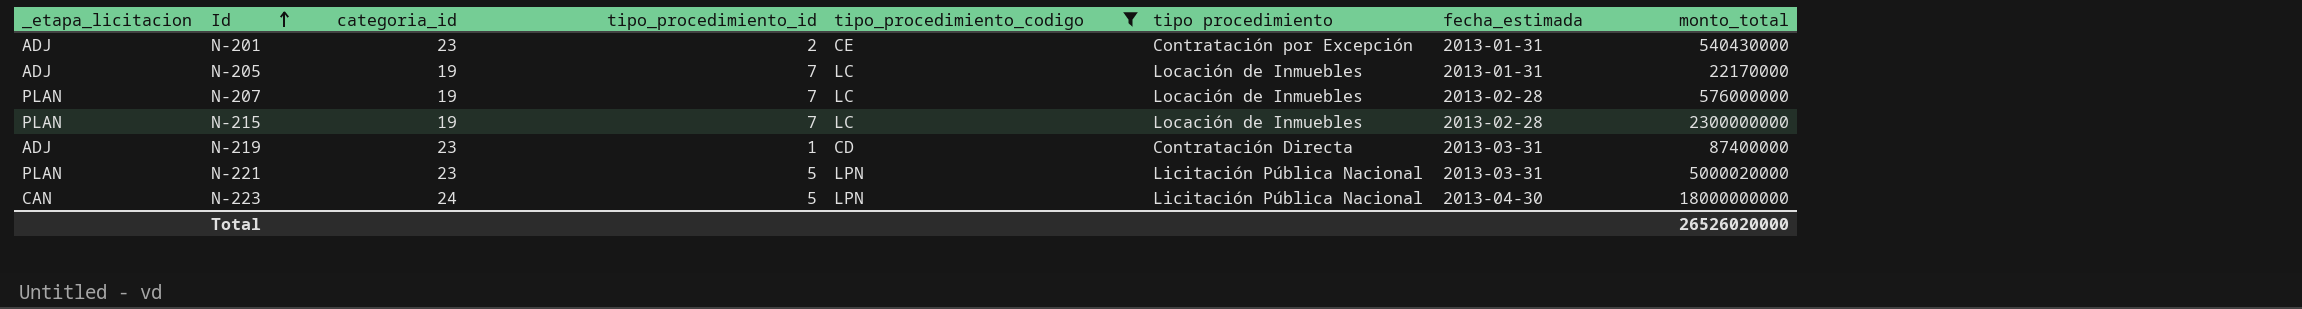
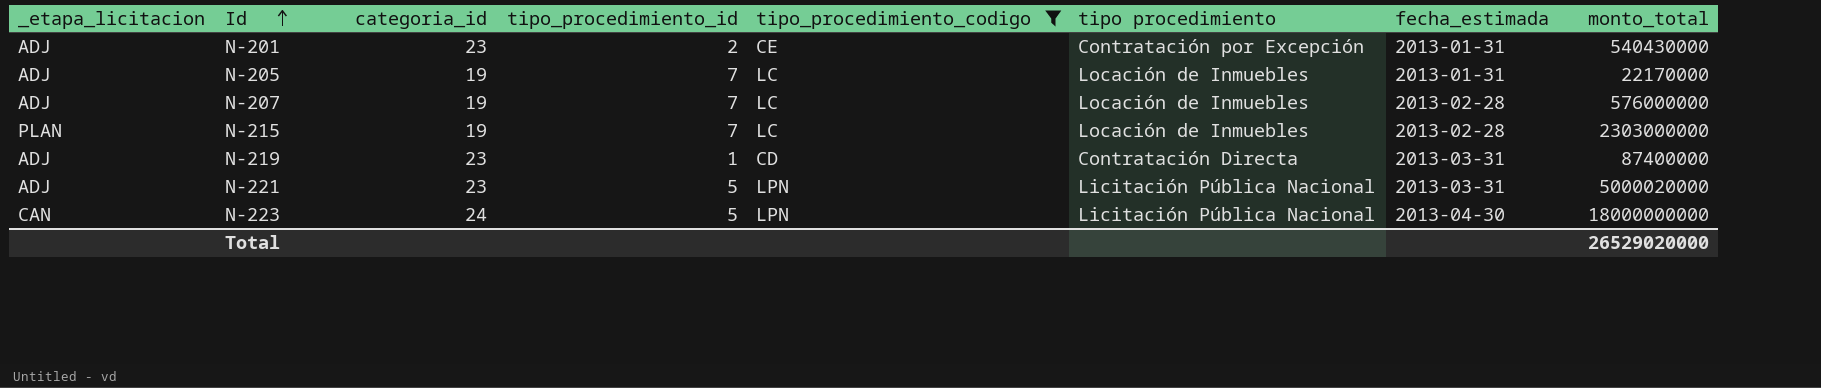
N-207 | _etapa_licitacion: PLAN -> ADJ
N-215 | monto_total: 2300000000 -> 2303000000
N-221 | _etapa_licitacion: PLAN -> ADJ
Total | monto_total: 26526020000 -> 26529020000

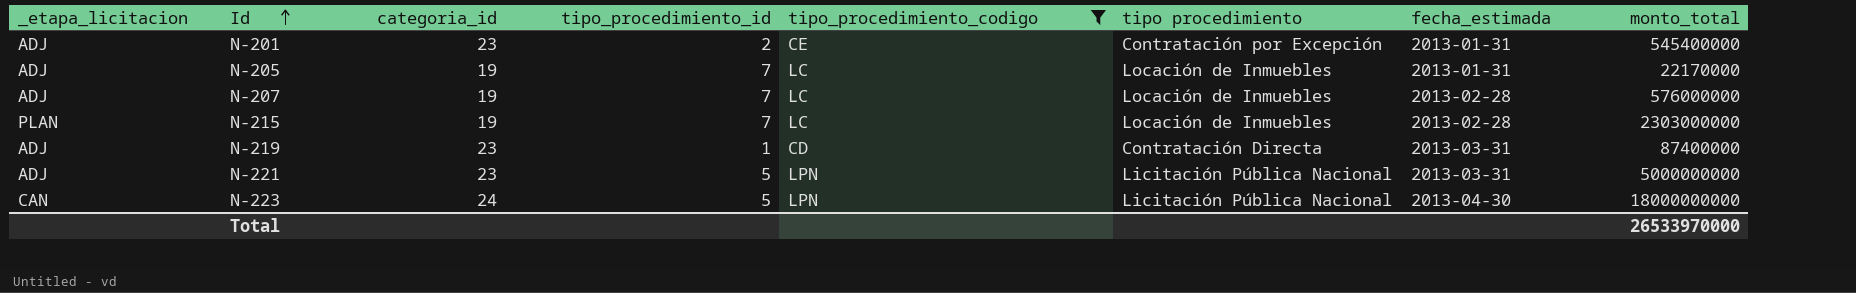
N-201 | monto_total: 540430000 -> 545400000
N-221 | monto_total: 5000020000 -> 5000000000
Total | monto_total: 26529020000 -> 26533970000

